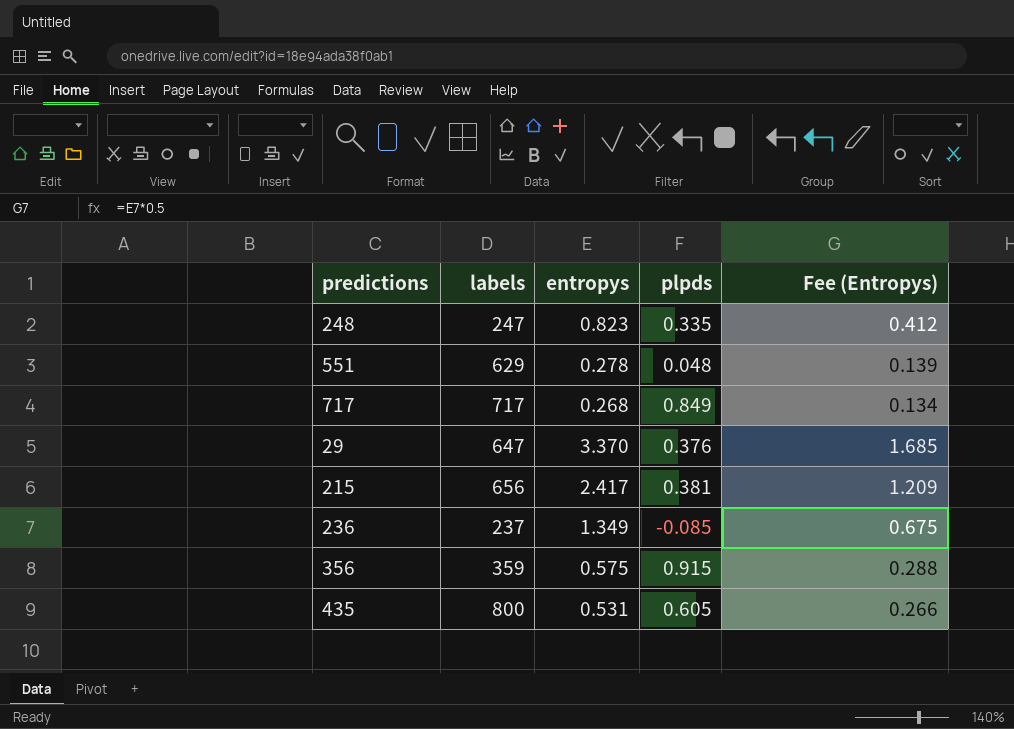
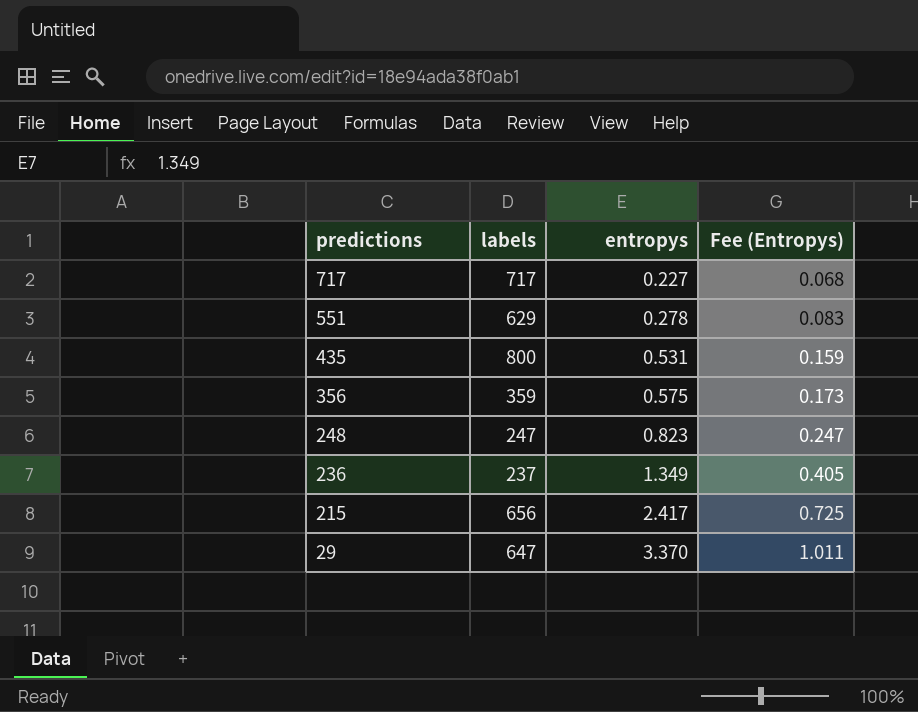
row order: none -> predictions descending
column plpds | position: 4 -> none
column Fee (Entropys) | formula: [entropys] * 0.5 -> [entropys] * 0.3
717 | entropys: 0.268 -> 0.227

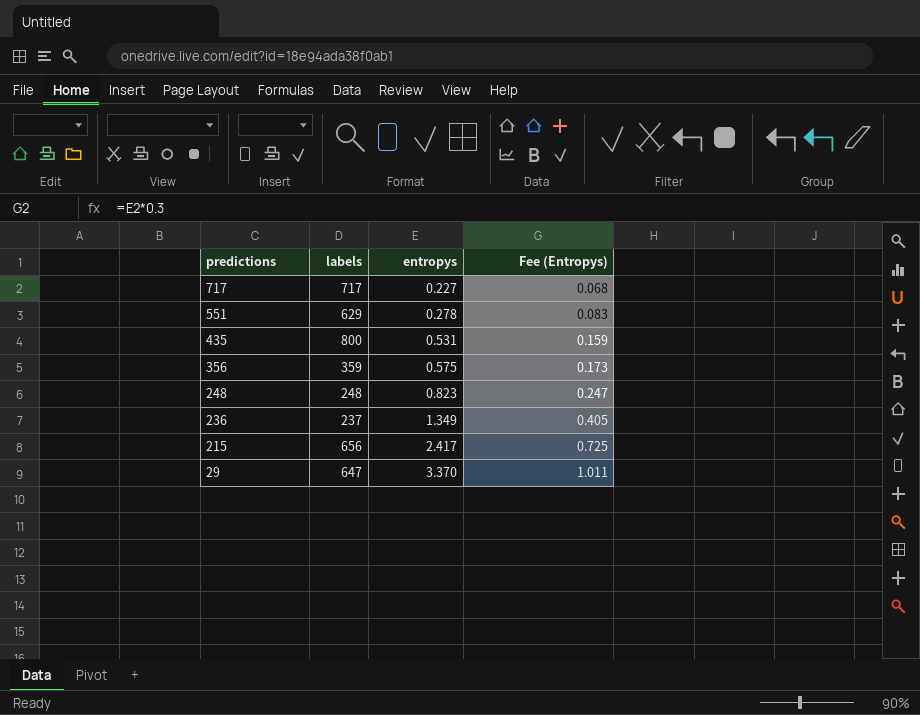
248 | labels: 247 -> 248

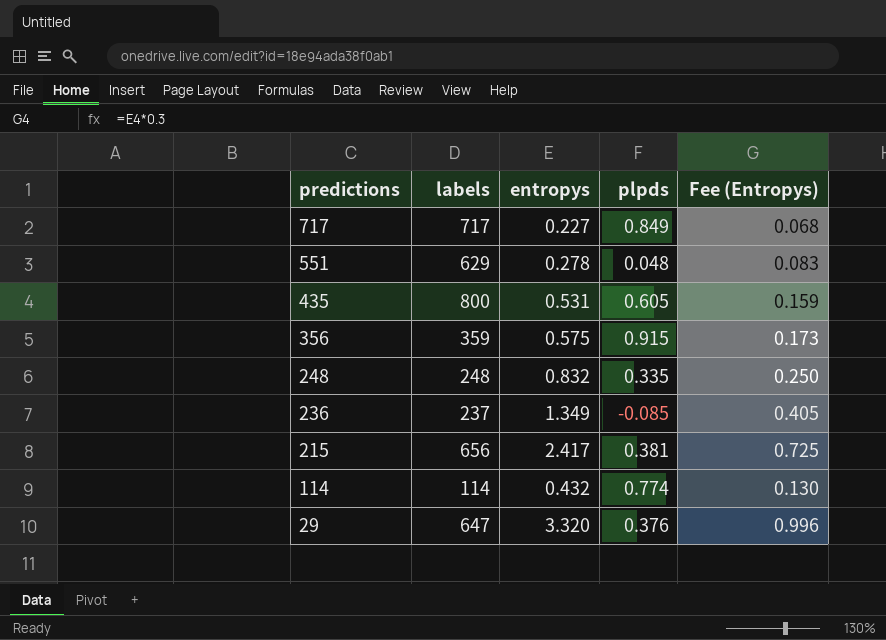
column plpds | position: none -> 4
248 | entropys: 0.823 -> 0.832
248 | Fee (Entropys): 0.247 -> 0.250
row 114: none -> 114 | 0.432 | 0.774 | 0.130
29 | entropys: 3.370 -> 3.320
29 | Fee (Entropys): 1.011 -> 0.996

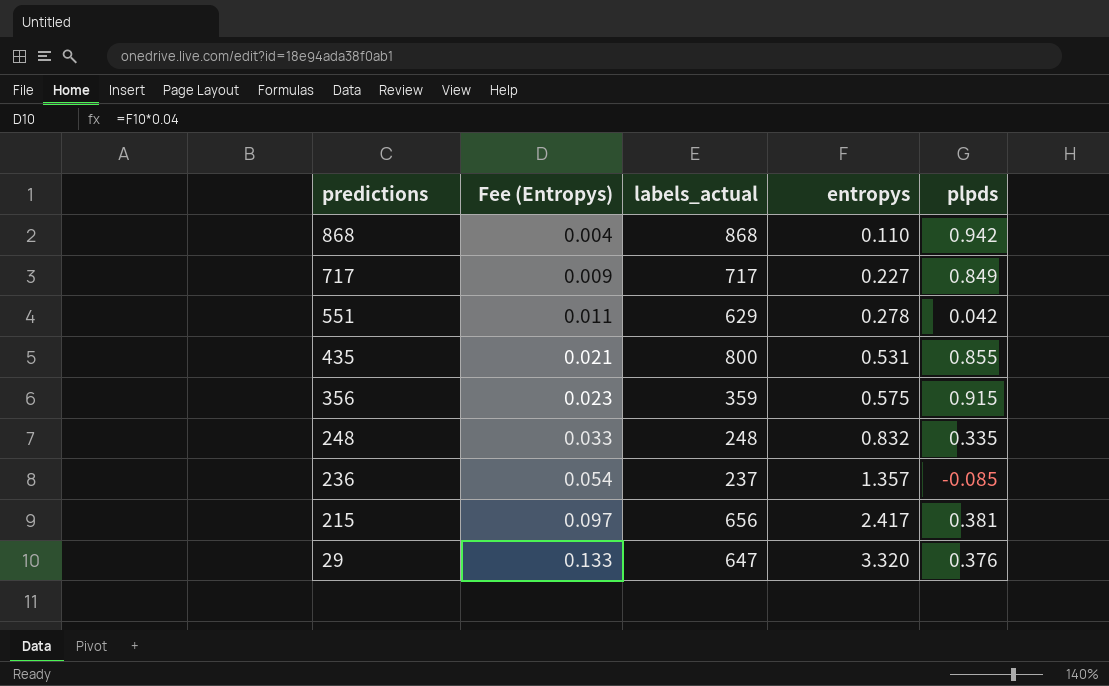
column Fee (Entropys) | formula: [entropys] * 0.3 -> [entropys] * 0.04
column Fee (Entropys) | position: 5 -> 2
column name: labels -> labels_actual
row 114: 114 | 0.432 | 0.774 | 0.130 -> none
row 868: none -> 0.004 | 868 | 0.110 | 0.942
551 | plpds: 0.048 -> 0.042
435 | plpds: 0.605 -> 0.855
236 | entropys: 1.349 -> 1.357

